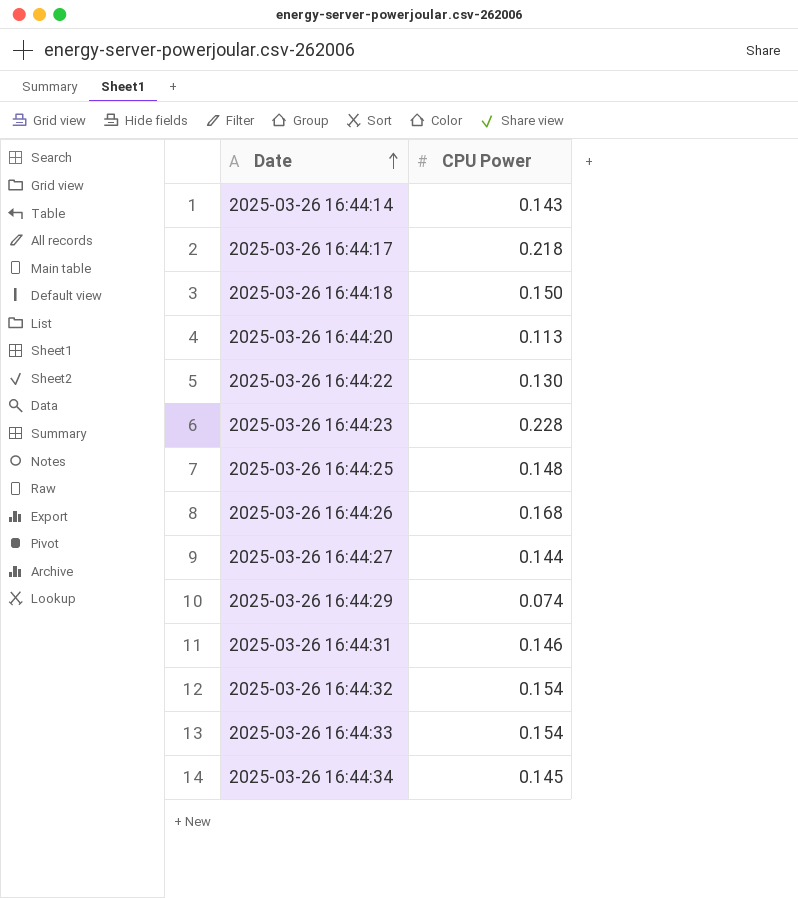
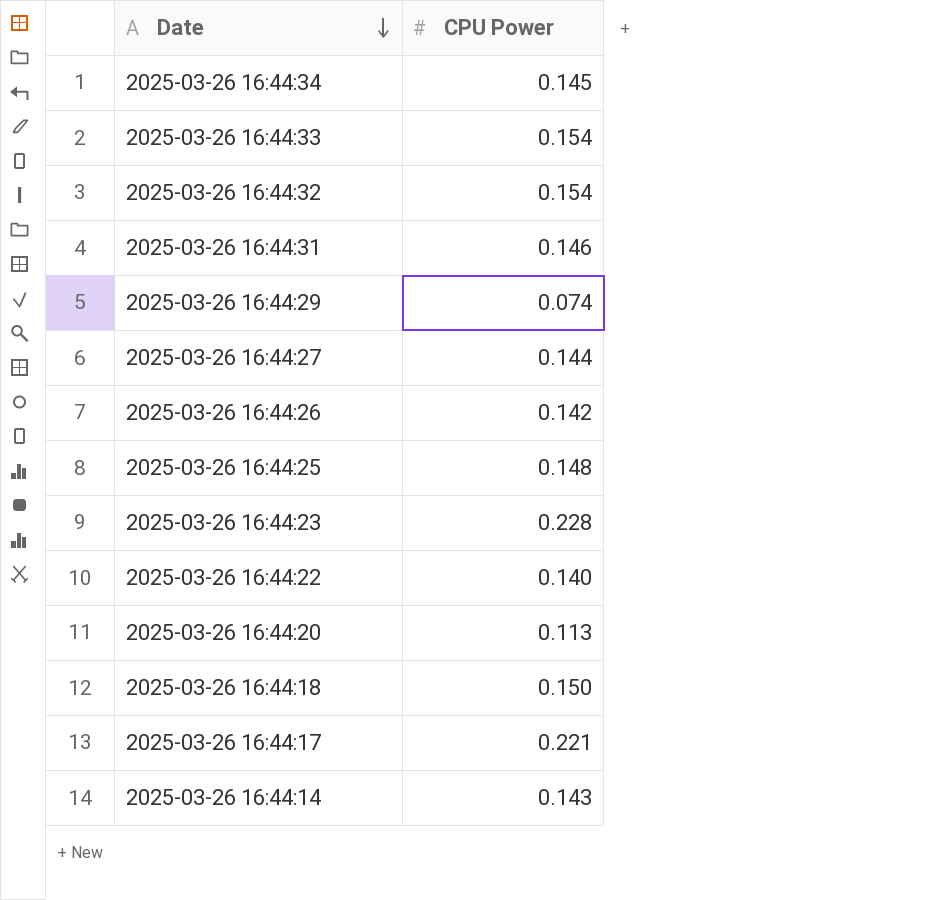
row order: Date ascending -> Date descending
2025-03-26 16:44:26 | CPU Power: 0.168 -> 0.142
2025-03-26 16:44:22 | CPU Power: 0.130 -> 0.140
2025-03-26 16:44:17 | CPU Power: 0.218 -> 0.221

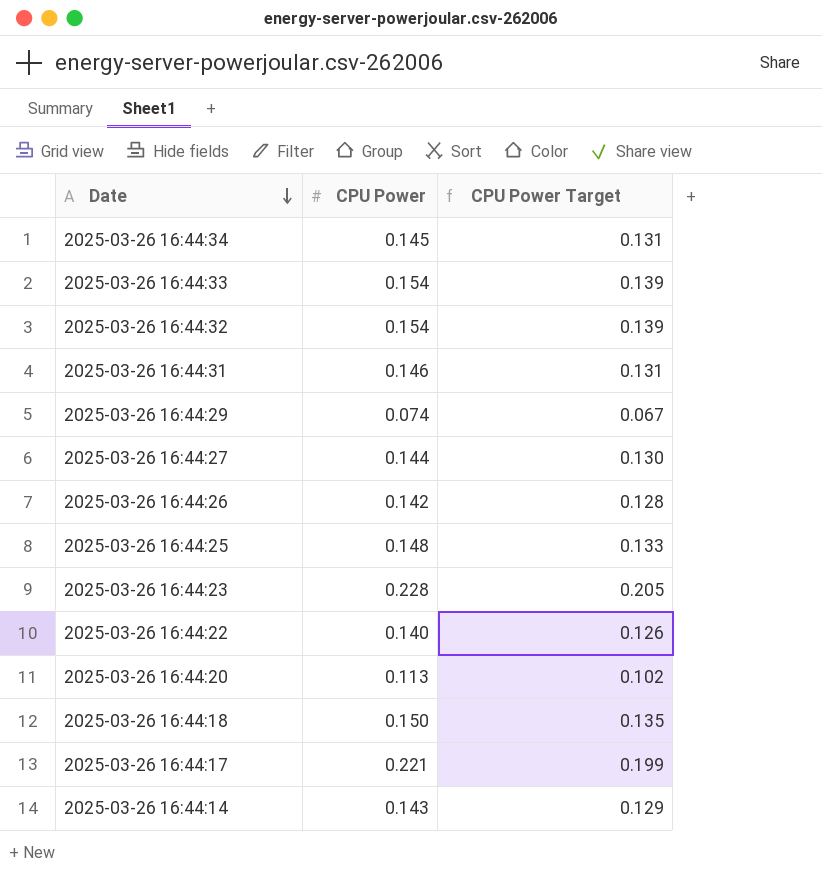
column CPU Power Target | formula: none -> [CPU Power] * 0.9

